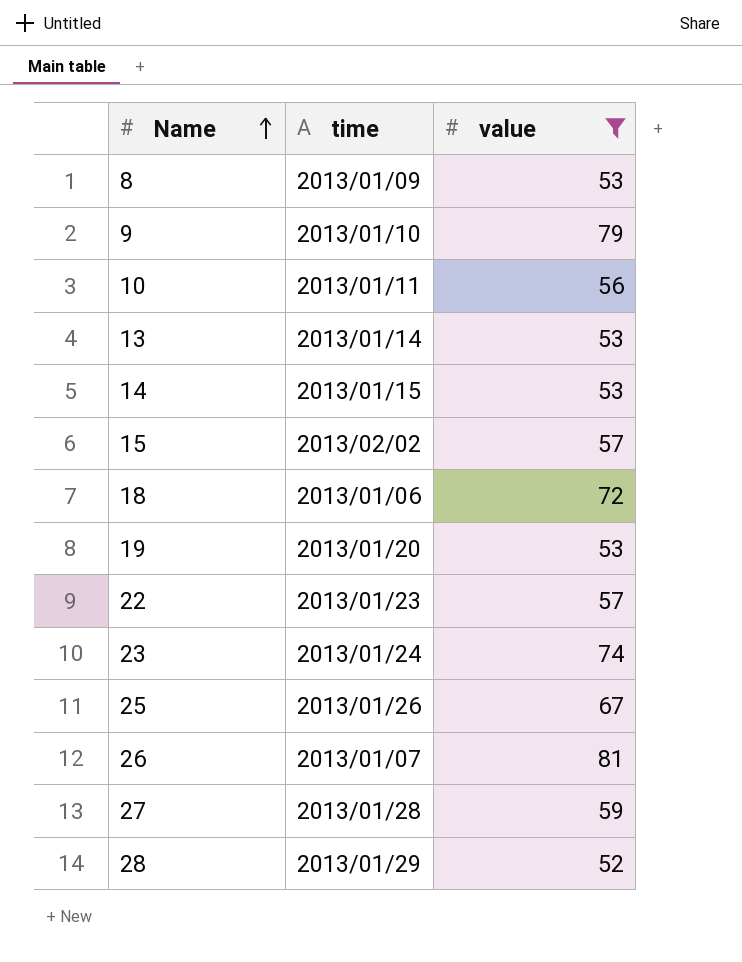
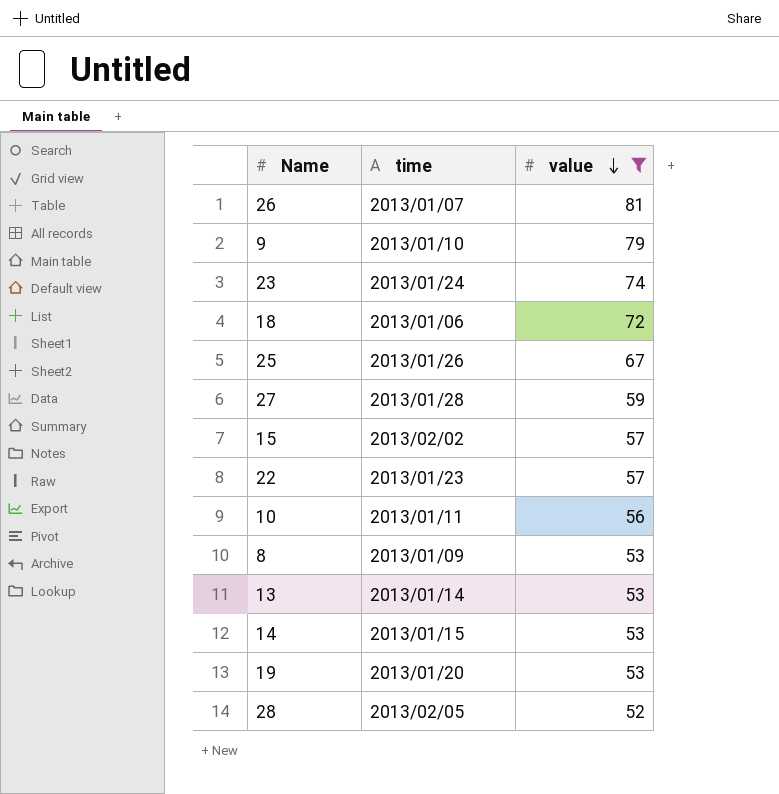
row order: Name ascending -> value descending
28 | time: 2013/01/29 -> 2013/02/05

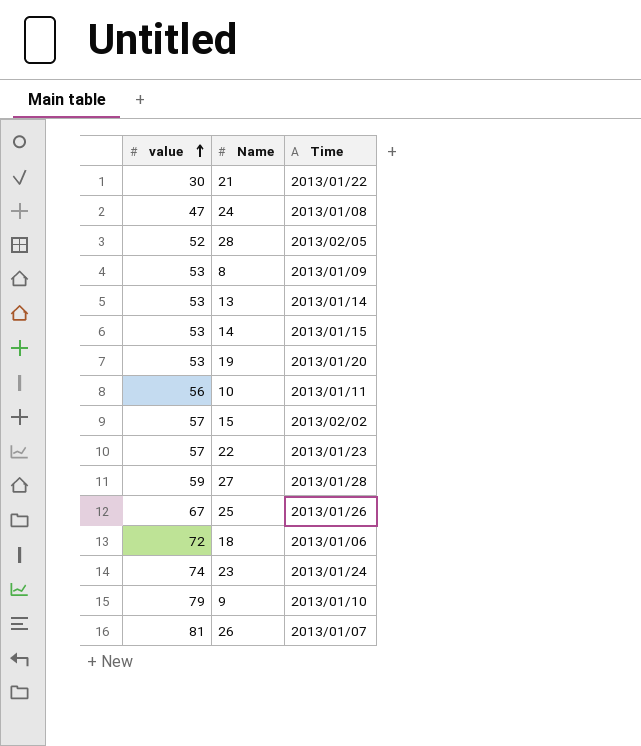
filter: value >= 52 -> none
row order: value descending -> value ascending
column value | position: 3 -> 1
column name: time -> Time

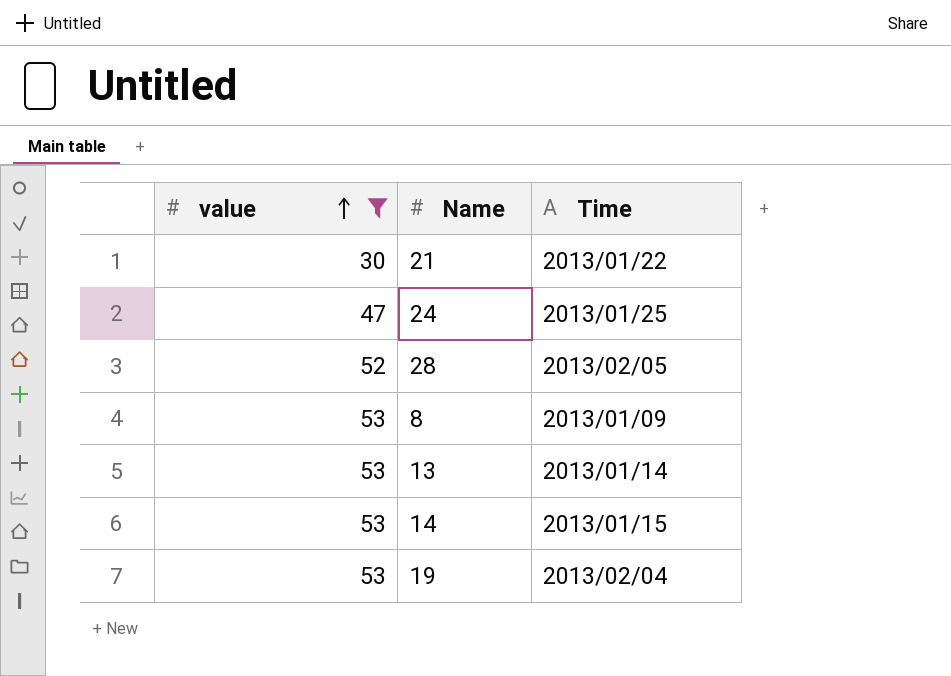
filter: none -> value <= 53
24 | Time: 2013/01/08 -> 2013/01/25
19 | Time: 2013/01/20 -> 2013/02/04

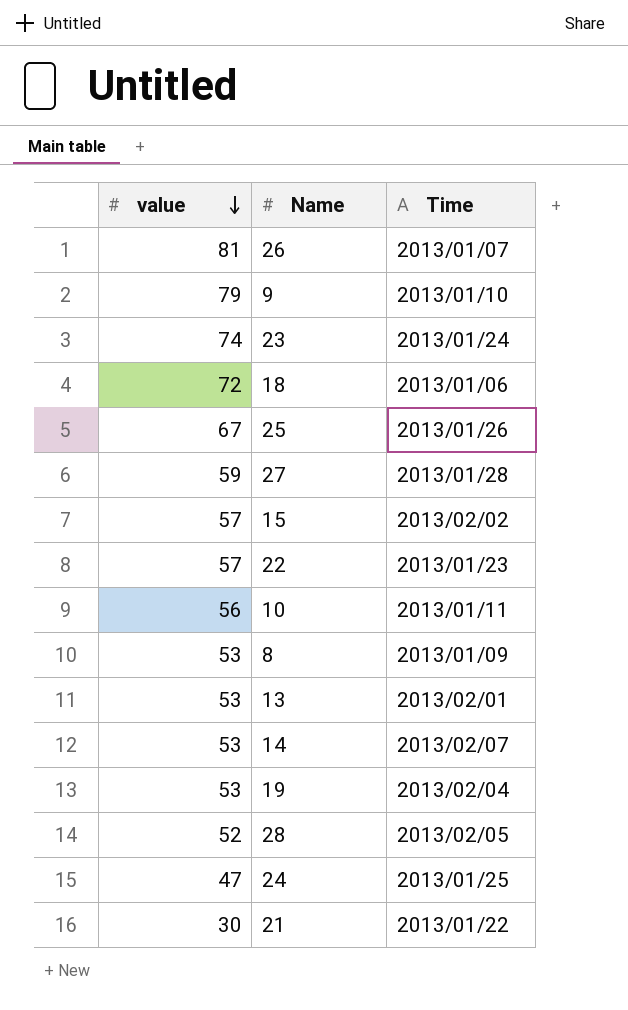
filter: value <= 53 -> none
row order: value ascending -> value descending
13 | Time: 2013/01/14 -> 2013/02/01
14 | Time: 2013/01/15 -> 2013/02/07

